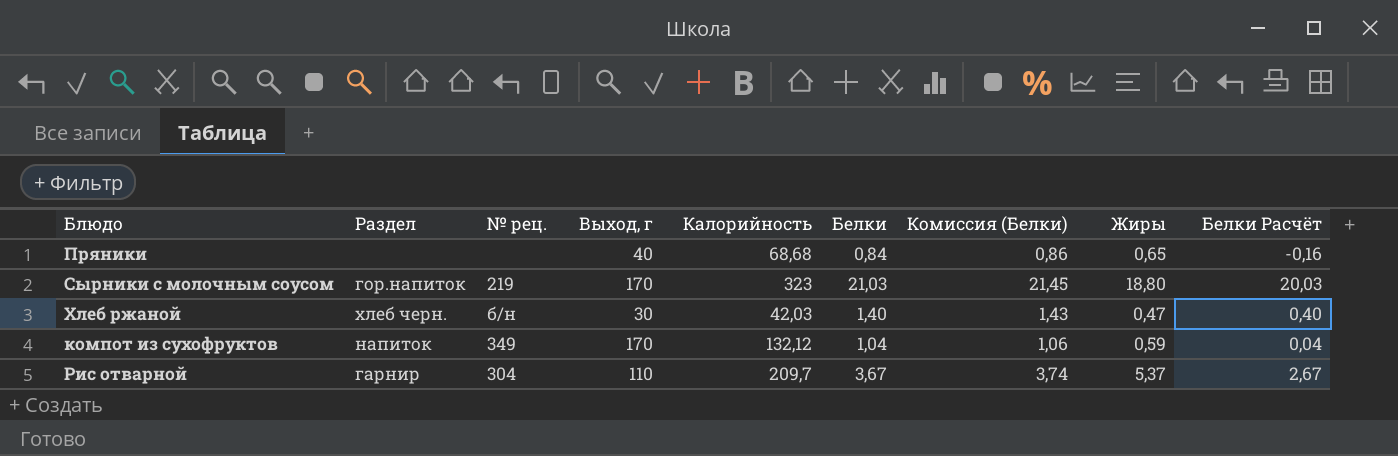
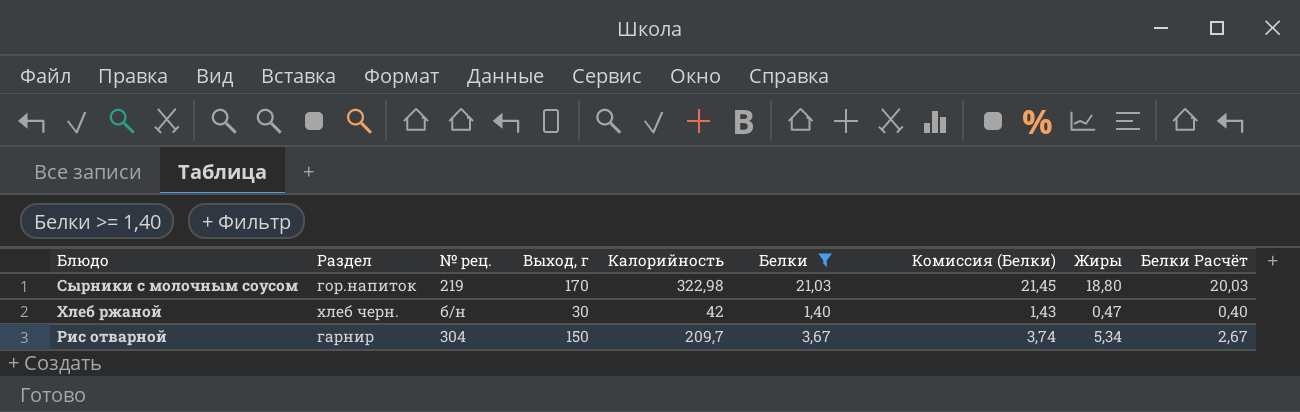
filter: none -> Белки >= 1,40
Сырники с молочным соусом | Калорийность: 323 -> 322,98
Хлеб ржаной | Калорийность: 42,03 -> 42
Рис отварной | Выход, г: 110 -> 150
Рис отварной | Жиры: 5,37 -> 5,34

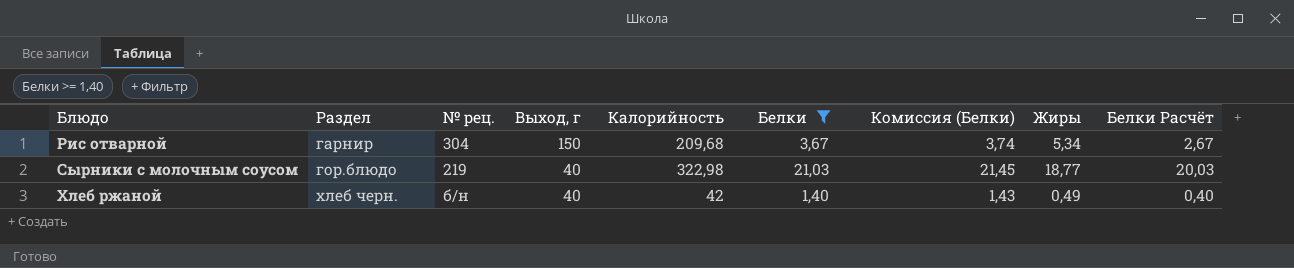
row order: none -> Блюдо ascending
Рис отварной | Калорийность: 209,7 -> 209,68
Сырники с молочным соусом | Раздел: гор.напиток -> гор.блюдо
Сырники с молочным соусом | Выход, г: 170 -> 40
Сырники с молочным соусом | Жиры: 18,80 -> 18,77
Хлеб ржаной | Выход, г: 30 -> 40
Хлеб ржаной | Жиры: 0,47 -> 0,49

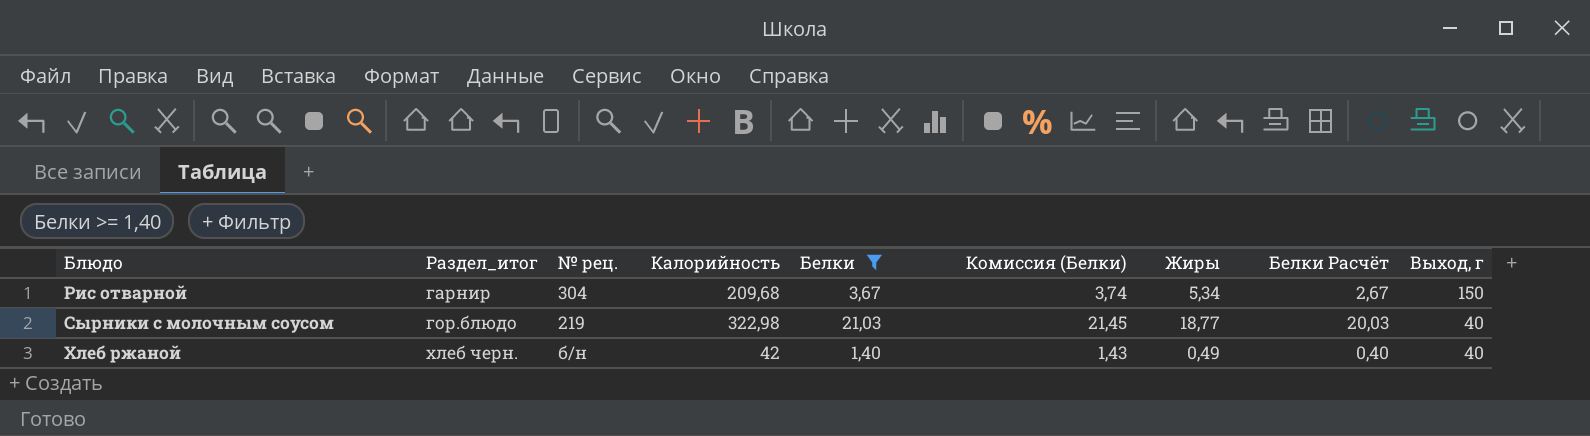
column name: Раздел -> Раздел_итог
column Выход, г | position: 4 -> 9

